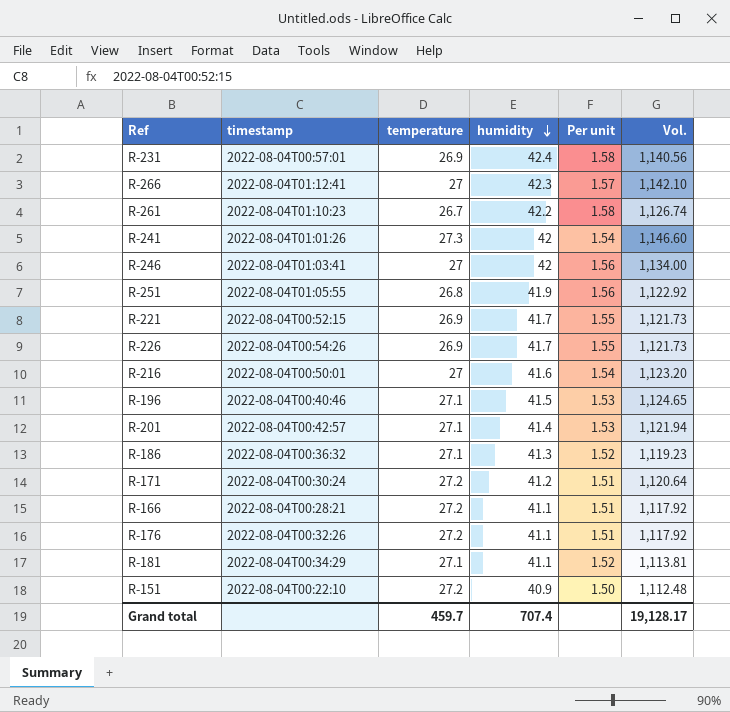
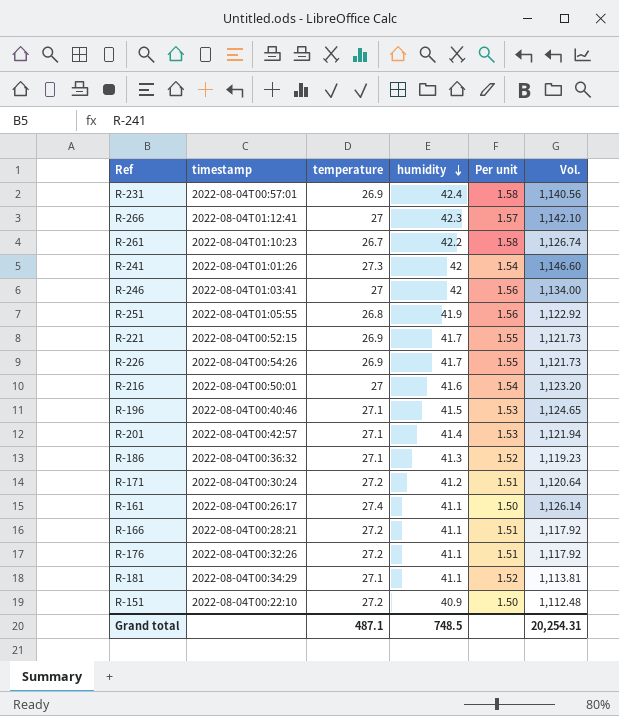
row R-161: none -> 2022-08-04T00:26:17 | 27.4 | 41.1 | 1.50 | 1,126.14
Grand total | temperature: 459.7 -> 487.1
Grand total | humidity: 707.4 -> 748.5
Grand total | Vol.: 19,128.17 -> 20,254.31

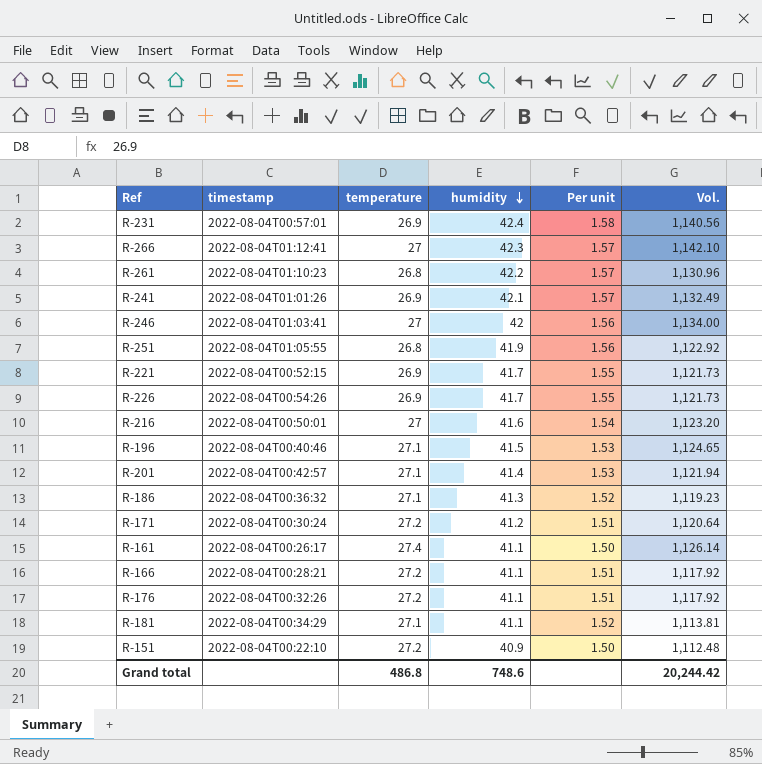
R-261 | temperature: 26.7 -> 26.8
R-261 | Per unit: 1.58 -> 1.57
R-261 | Vol.: 1,126.74 -> 1,130.96
R-241 | temperature: 27.3 -> 26.9
R-241 | humidity: 42 -> 42.1
R-241 | Per unit: 1.54 -> 1.57
R-241 | Vol.: 1,146.60 -> 1,132.49
Grand total | temperature: 487.1 -> 486.8
Grand total | humidity: 748.5 -> 748.6
Grand total | Vol.: 20,254.31 -> 20,244.42

